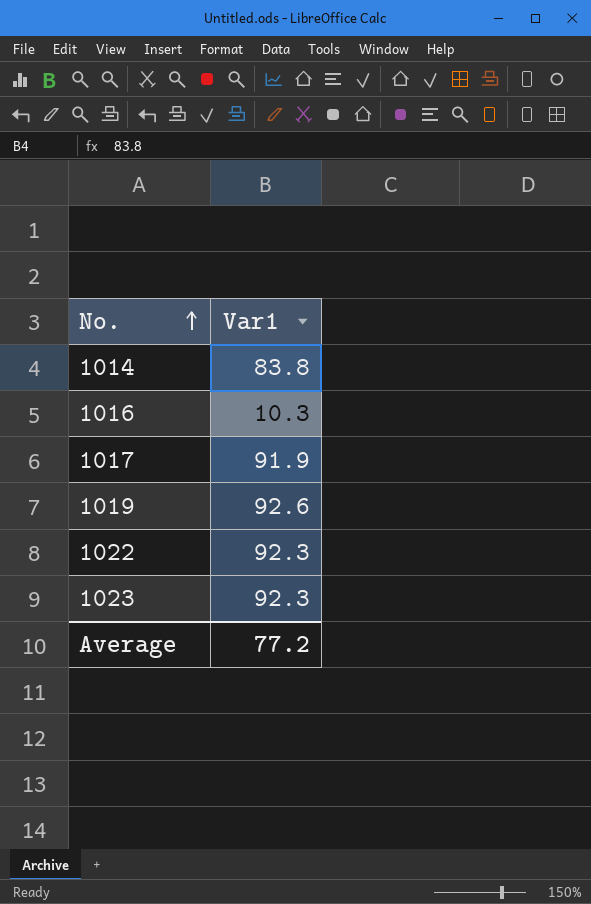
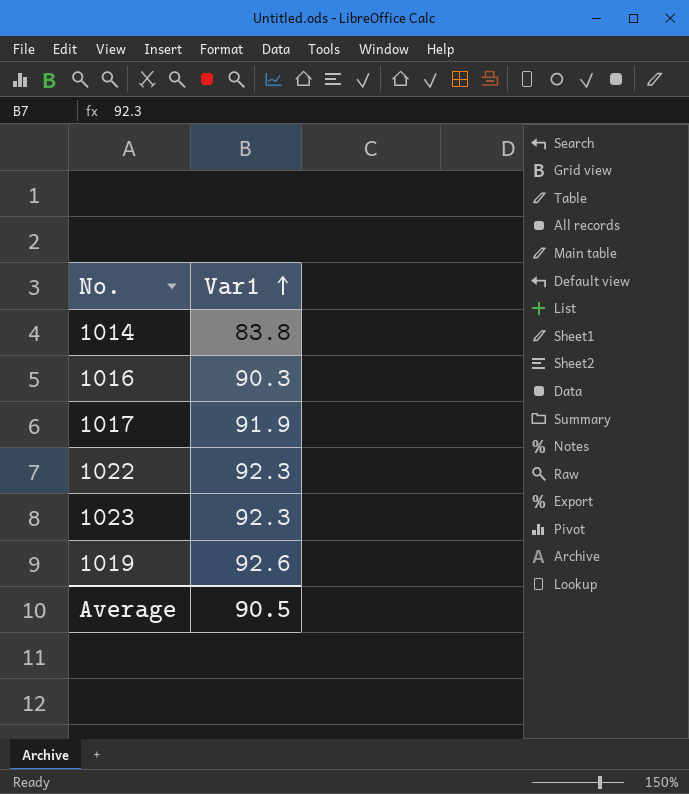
row order: No. ascending -> Var1 ascending
1016 | Var1: 10.3 -> 90.3
Average | Var1: 77.2 -> 90.5

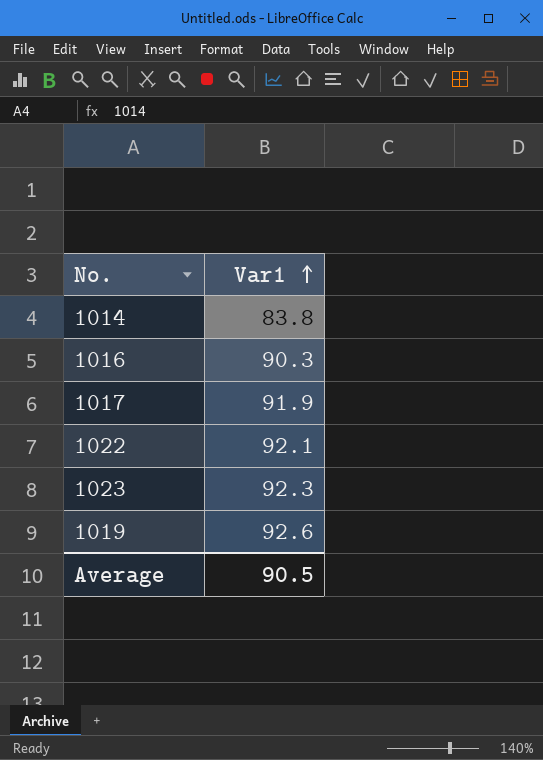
1022 | Var1: 92.3 -> 92.1

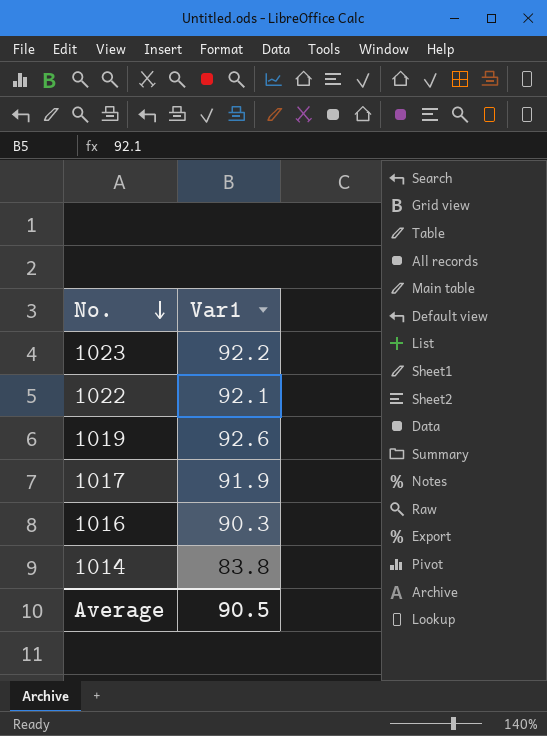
row order: Var1 ascending -> No. descending
1023 | Var1: 92.3 -> 92.2

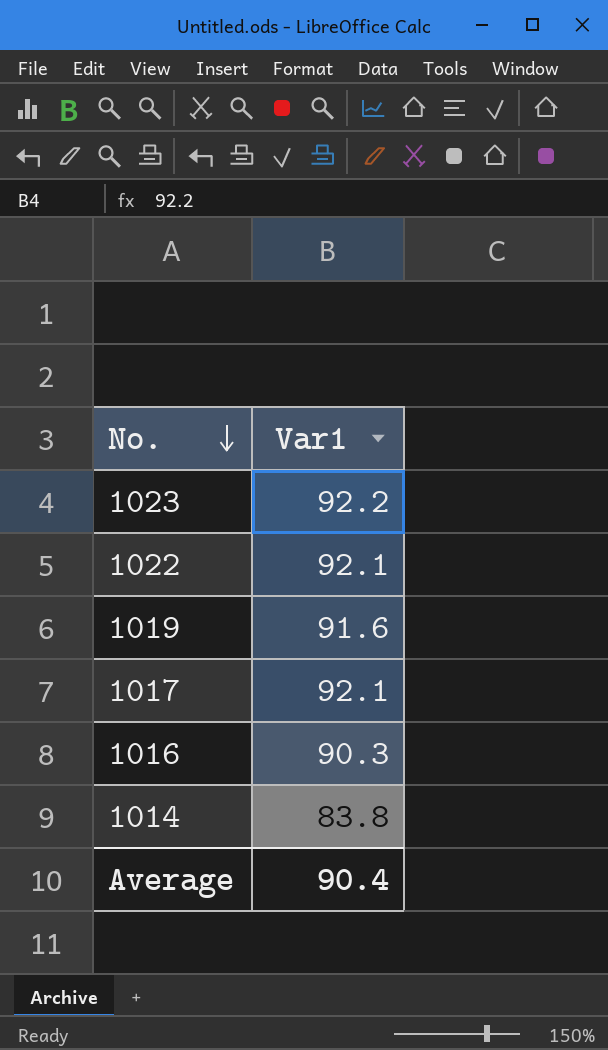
1019 | Var1: 92.6 -> 91.6
1017 | Var1: 91.9 -> 92.1
Average | Var1: 90.5 -> 90.4

